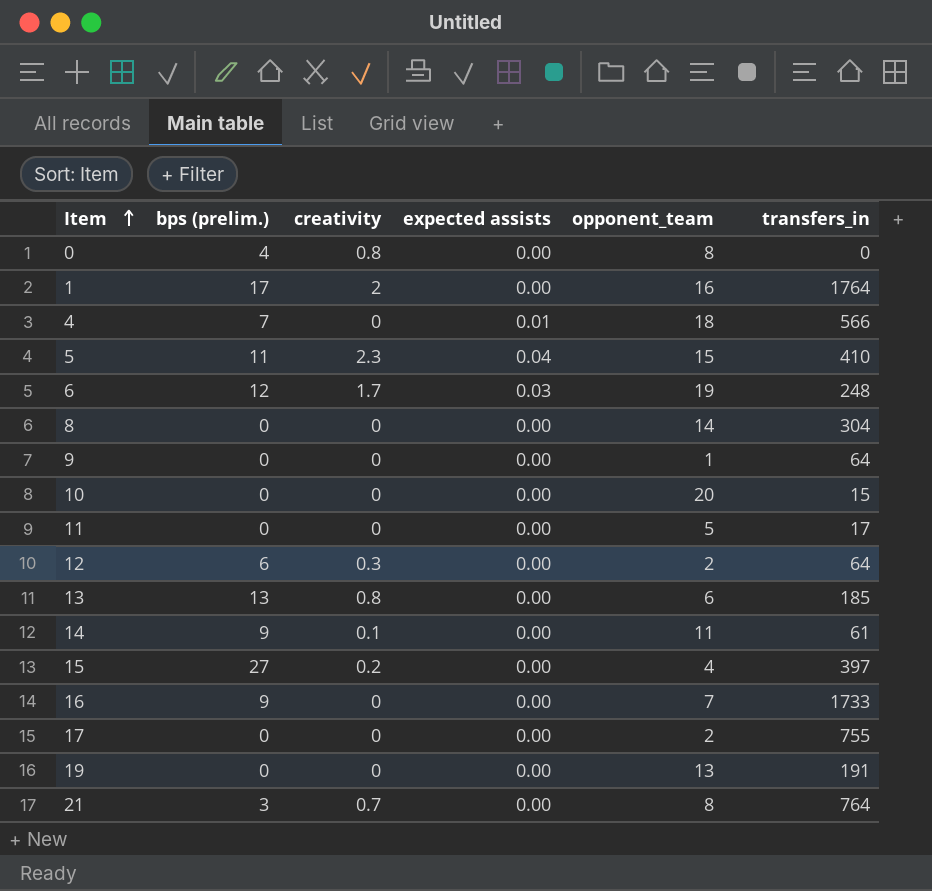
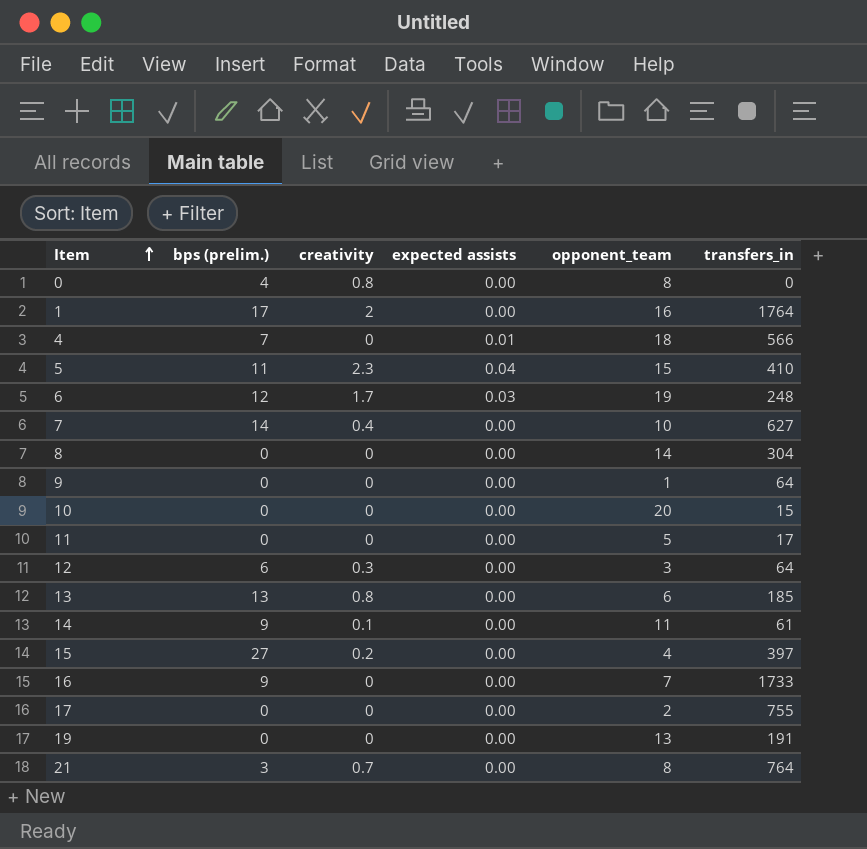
row 7: none -> 14 | 0.4 | 0.00 | 10 | 627
12 | opponent_team: 2 -> 3

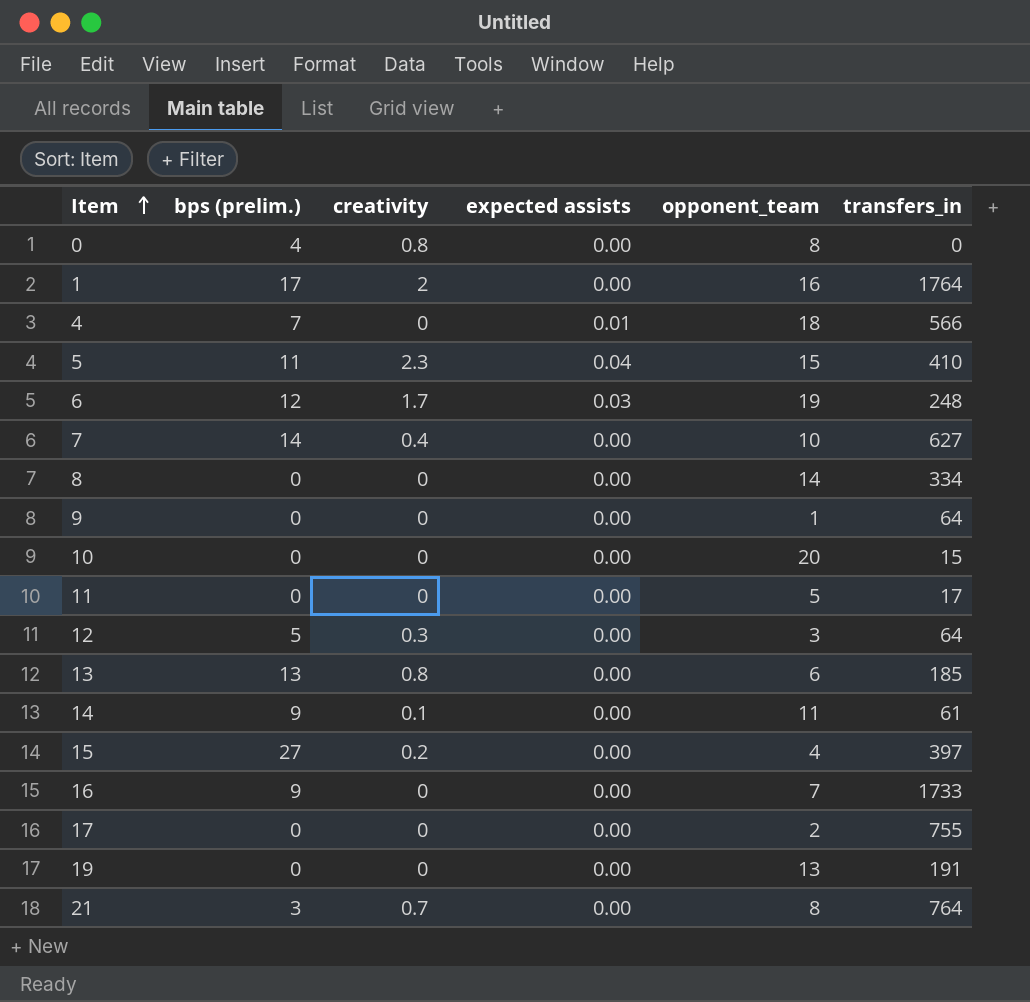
8 | transfers_in: 304 -> 334
12 | bps (prelim.): 6 -> 5

